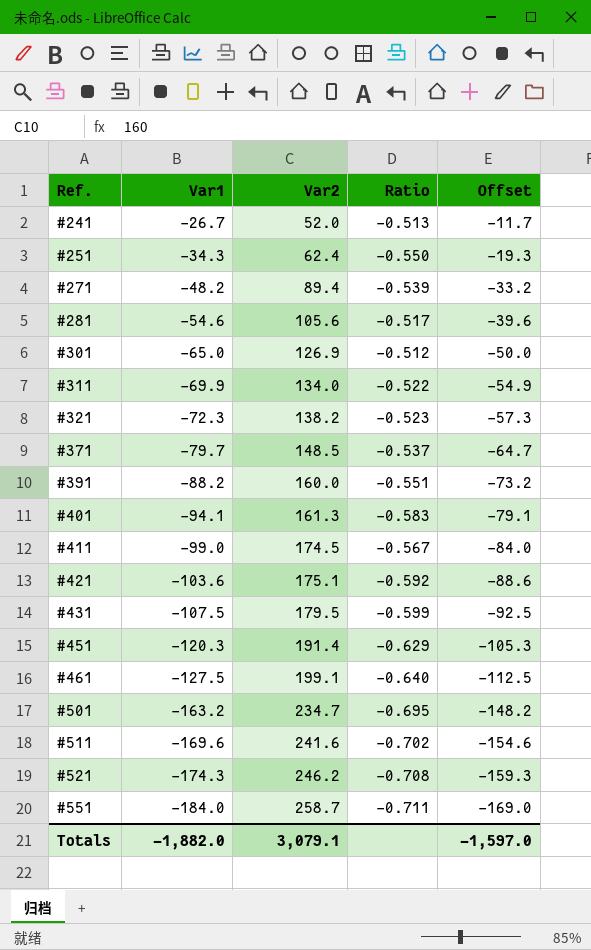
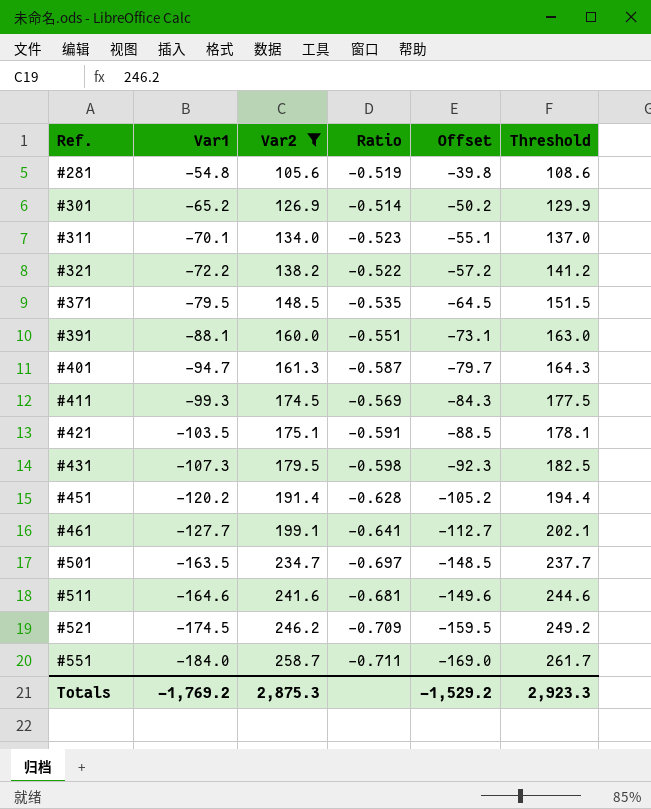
filter: none -> Var2 >= 105.6
column Threshold | formula: none -> [Var2] + 3
#281 | Var1: -54.6 -> -54.8
#281 | Ratio: -0.517 -> -0.519
#281 | Offset: -39.6 -> -39.8
#301 | Var1: -65.0 -> -65.2
#301 | Ratio: -0.512 -> -0.514
#301 | Offset: -50.0 -> -50.2
#311 | Var1: -69.9 -> -70.1
#311 | Ratio: -0.522 -> -0.523
#311 | Offset: -54.9 -> -55.1
#321 | Var1: -72.3 -> -72.2
#321 | Ratio: -0.523 -> -0.522
#321 | Offset: -57.3 -> -57.2
#371 | Var1: -79.7 -> -79.5
#371 | Ratio: -0.537 -> -0.535
#371 | Offset: -64.7 -> -64.5
#391 | Var1: -88.2 -> -88.1
#391 | Offset: -73.2 -> -73.1
#401 | Var1: -94.1 -> -94.7
#401 | Ratio: -0.583 -> -0.587
#401 | Offset: -79.1 -> -79.7
#411 | Var1: -99.0 -> -99.3
#411 | Ratio: -0.567 -> -0.569
#411 | Offset: -84.0 -> -84.3
#421 | Var1: -103.6 -> -103.5
#421 | Ratio: -0.592 -> -0.591
#421 | Offset: -88.6 -> -88.5
#431 | Var1: -107.5 -> -107.3
#431 | Ratio: -0.599 -> -0.598
#431 | Offset: -92.5 -> -92.3
#451 | Var1: -120.3 -> -120.2
#451 | Ratio: -0.629 -> -0.628
#451 | Offset: -105.3 -> -105.2
#461 | Var1: -127.5 -> -127.7
#461 | Ratio: -0.640 -> -0.641
#461 | Offset: -112.5 -> -112.7
#501 | Var1: -163.2 -> -163.5
#501 | Ratio: -0.695 -> -0.697
#501 | Offset: -148.2 -> -148.5
#511 | Var1: -169.6 -> -164.6
#511 | Ratio: -0.702 -> -0.681
#511 | Offset: -154.6 -> -149.6
#521 | Var1: -174.3 -> -174.5
#521 | Ratio: -0.708 -> -0.709
#521 | Offset: -159.3 -> -159.5
Totals | Var1: -1,882.0 -> -1,769.2
Totals | Var2: 3,079.1 -> 2,875.3
Totals | Offset: -1,597.0 -> -1,529.2

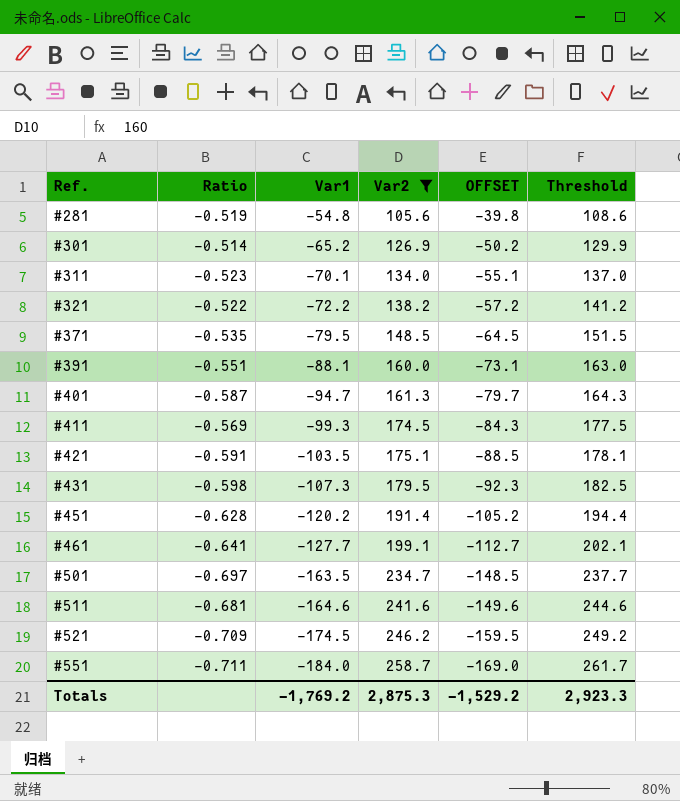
column Ratio | position: 4 -> 2
column name: Offset -> OFFSET

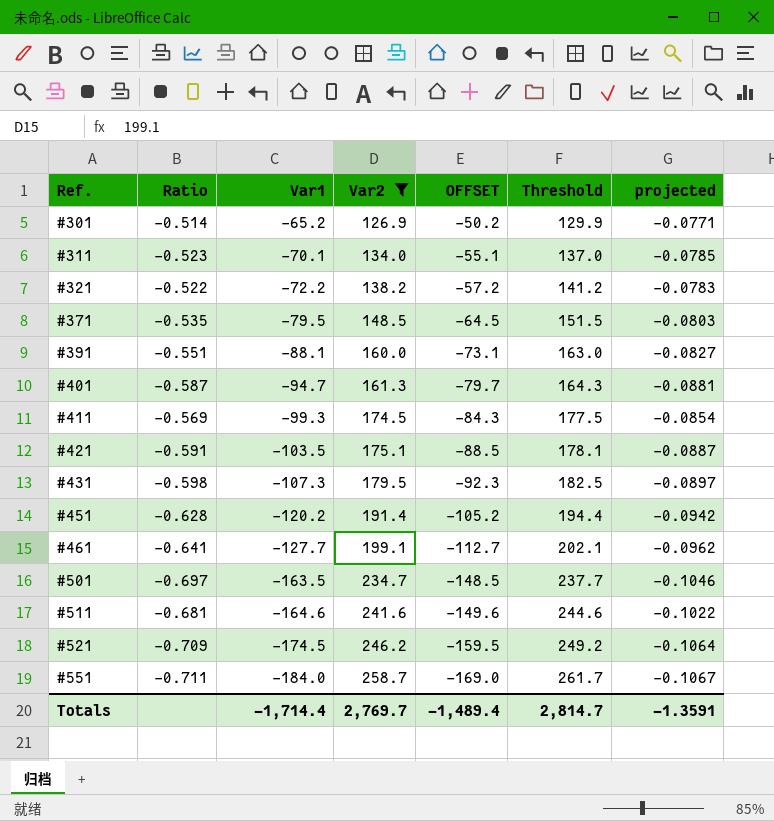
column projected | formula: none -> [Ratio] * 0.15
row #281: -0.519 | -54.8 | 105.6 | -39.8 | 108.6 -> none
Totals | Var1: -1,769.2 -> -1,714.4
Totals | Var2: 2,875.3 -> 2,769.7
Totals | OFFSET: -1,529.2 -> -1,489.4
Totals | Threshold: 2,923.3 -> 2,814.7

